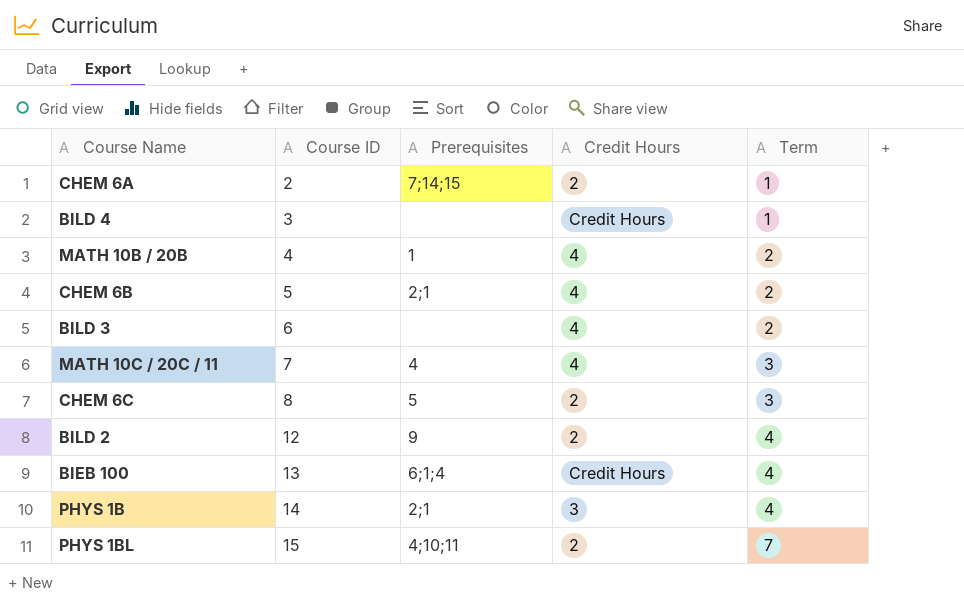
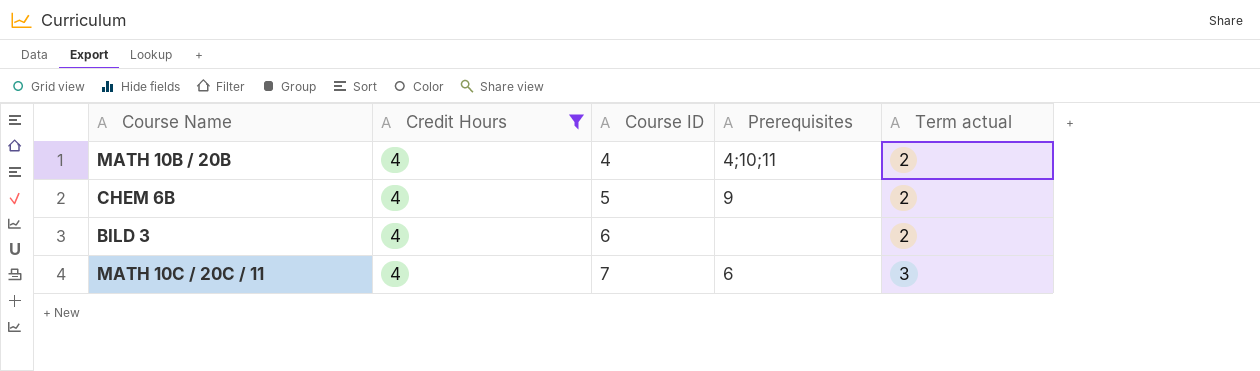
filter: none -> Credit Hours = 4
column Credit Hours | position: 4 -> 2
column name: Term -> Term actual
MATH 10B / 20B | Prerequisites: 1 -> 4;10;11
CHEM 6B | Prerequisites: 2;1 -> 9
MATH 10C / 20C / 11 | Prerequisites: 4 -> 6

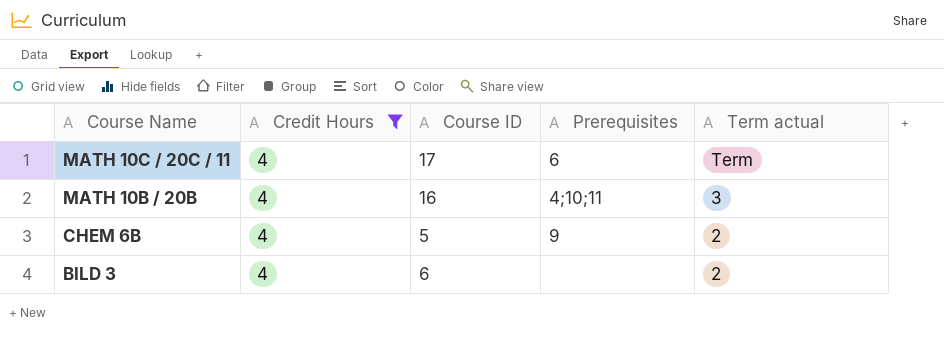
row order: Course ID ascending -> Course Name descending
MATH 10C / 20C / 11 | Course ID: 7 -> 17
MATH 10C / 20C / 11 | Term actual: 3 -> Term
MATH 10B / 20B | Course ID: 4 -> 16
MATH 10B / 20B | Term actual: 2 -> 3

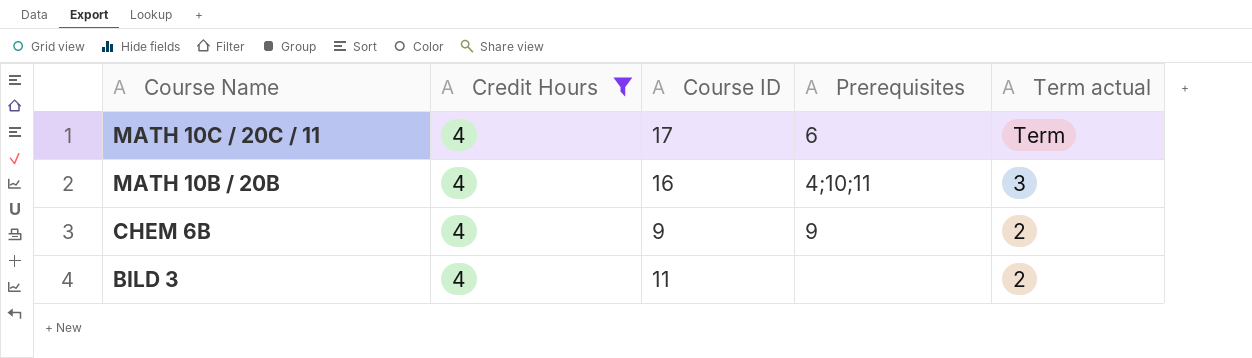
CHEM 6B | Course ID: 5 -> 9
BILD 3 | Course ID: 6 -> 11

